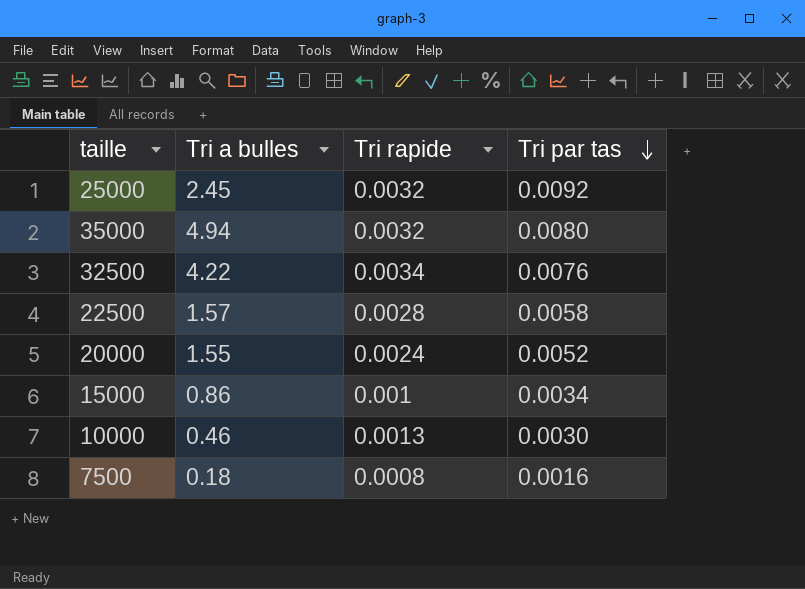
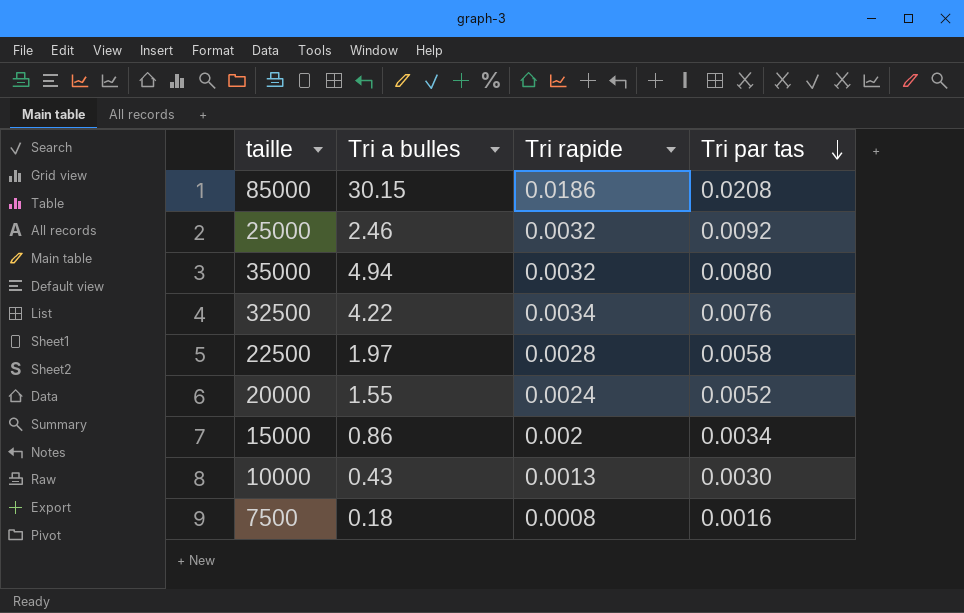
row 85000: none -> 30.15 | 0.0186 | 0.0208
25000 | Tri a bulles: 2.45 -> 2.46
22500 | Tri a bulles: 1.57 -> 1.97
15000 | Tri rapide: 0.001 -> 0.002
10000 | Tri a bulles: 0.46 -> 0.43

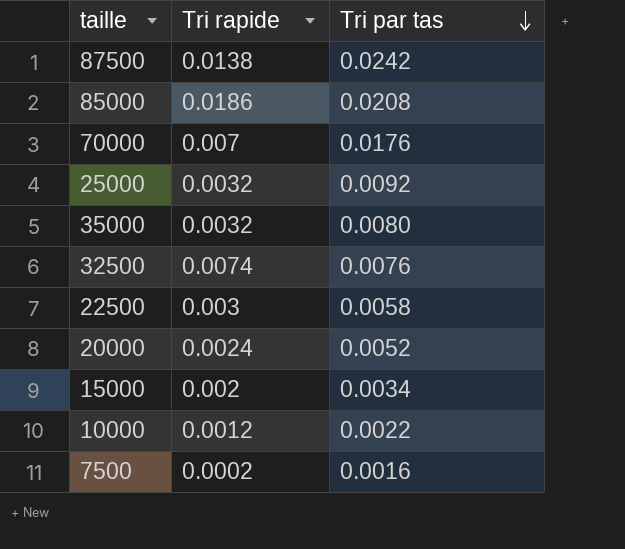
column Tri a bulles | position: 2 -> none
row 87500: none -> 0.0138 | 0.0242
row 70000: none -> 0.007 | 0.0176
32500 | Tri rapide: 0.0034 -> 0.0074
22500 | Tri rapide: 0.0028 -> 0.003
10000 | Tri rapide: 0.0013 -> 0.0012
10000 | Tri par tas: 0.0030 -> 0.0022
7500 | Tri rapide: 0.0008 -> 0.0002

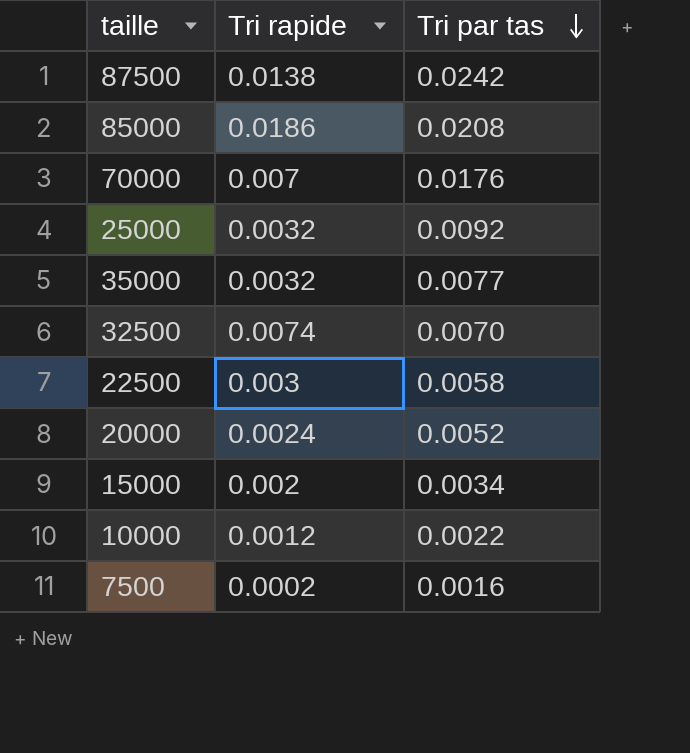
35000 | Tri par tas: 0.0080 -> 0.0077
32500 | Tri par tas: 0.0076 -> 0.0070

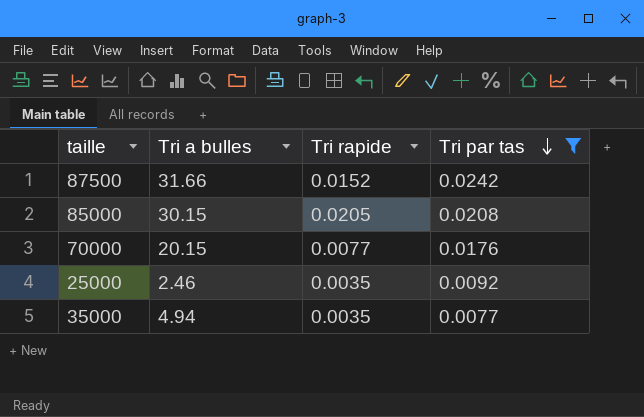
filter: none -> Tri par tas >= 0.0077
column Tri a bulles | position: none -> 2
87500 | Tri rapide: 0.0138 -> 0.0152
85000 | Tri rapide: 0.0186 -> 0.0205
70000 | Tri rapide: 0.007 -> 0.0077
25000 | Tri rapide: 0.0032 -> 0.0035
35000 | Tri rapide: 0.0032 -> 0.0035

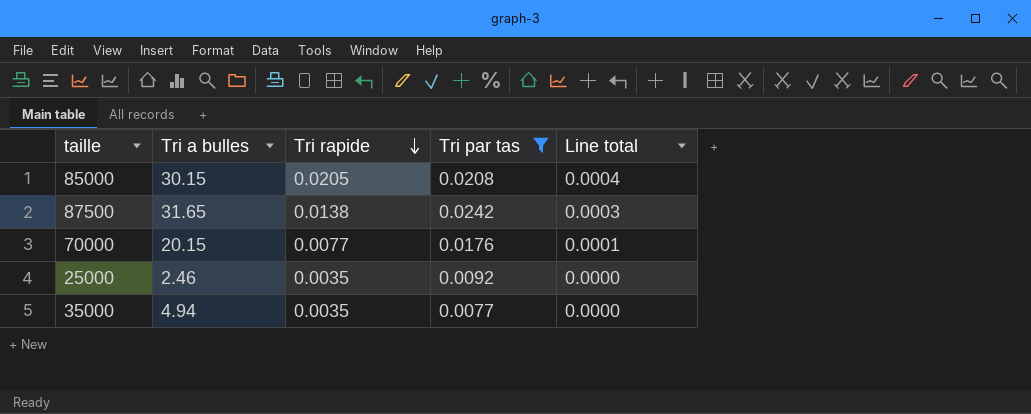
row order: Tri par tas descending -> Tri rapide descending
column Line total | formula: none -> [Tri rapide] * [Tri par tas]
87500 | Tri a bulles: 31.66 -> 31.65
87500 | Tri rapide: 0.0152 -> 0.0138

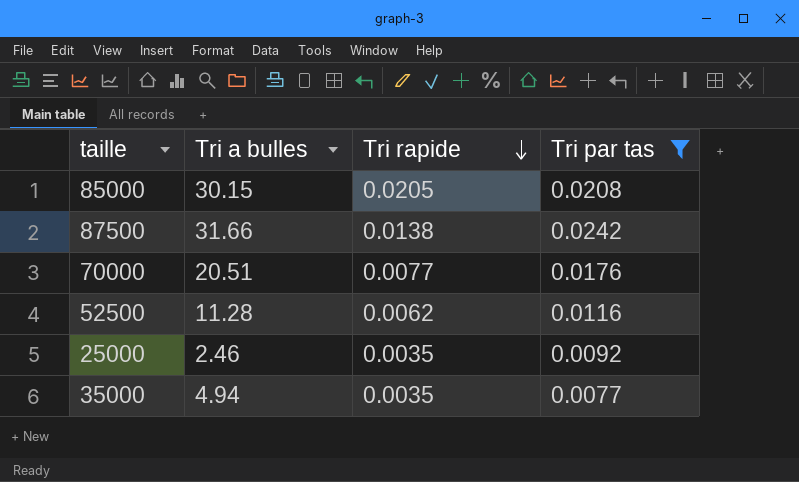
column Line total | formula: [Tri rapide] * [Tri par tas] -> none
87500 | Tri a bulles: 31.65 -> 31.66
70000 | Tri a bulles: 20.15 -> 20.51
row 52500: none -> 11.28 | 0.0062 | 0.0116

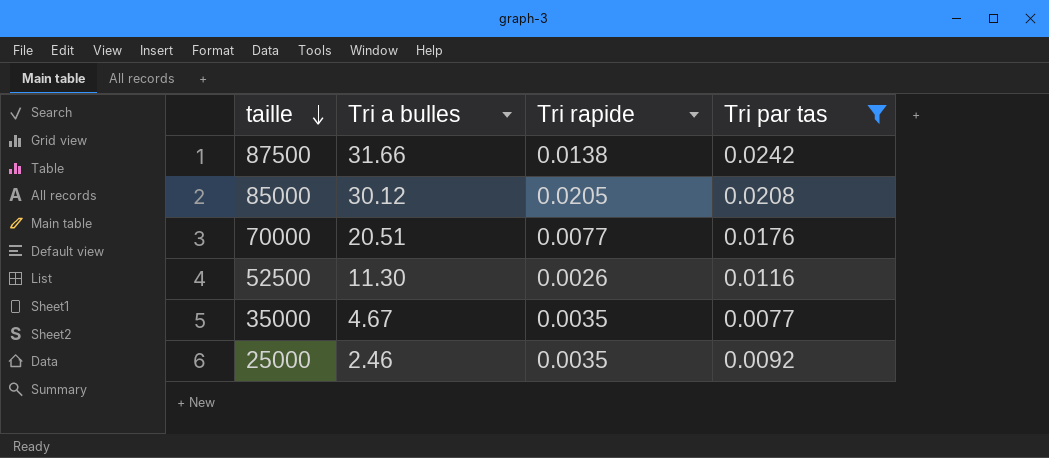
row order: Tri rapide descending -> taille descending
85000 | Tri a bulles: 30.15 -> 30.12
52500 | Tri a bulles: 11.28 -> 11.30
52500 | Tri rapide: 0.0062 -> 0.0026
35000 | Tri a bulles: 4.94 -> 4.67

